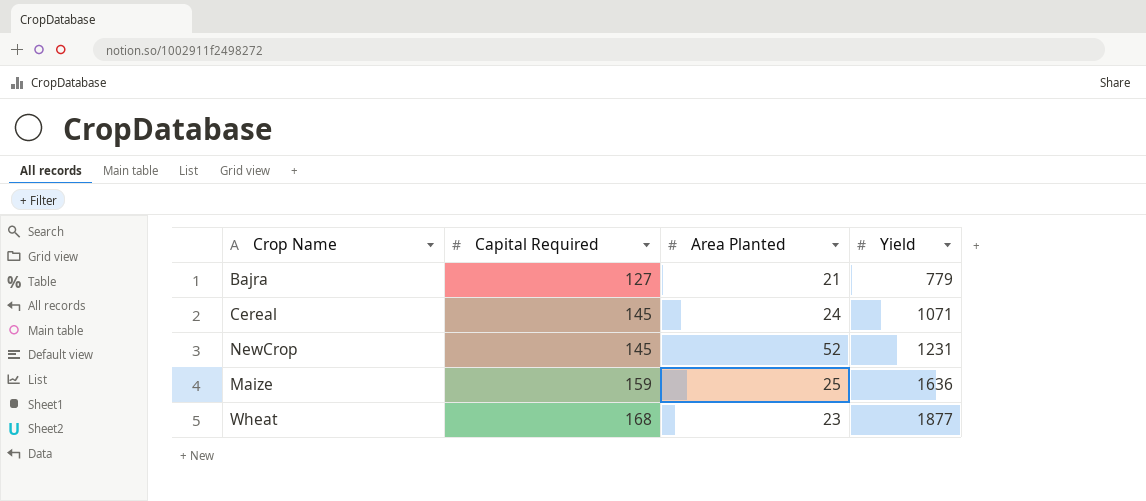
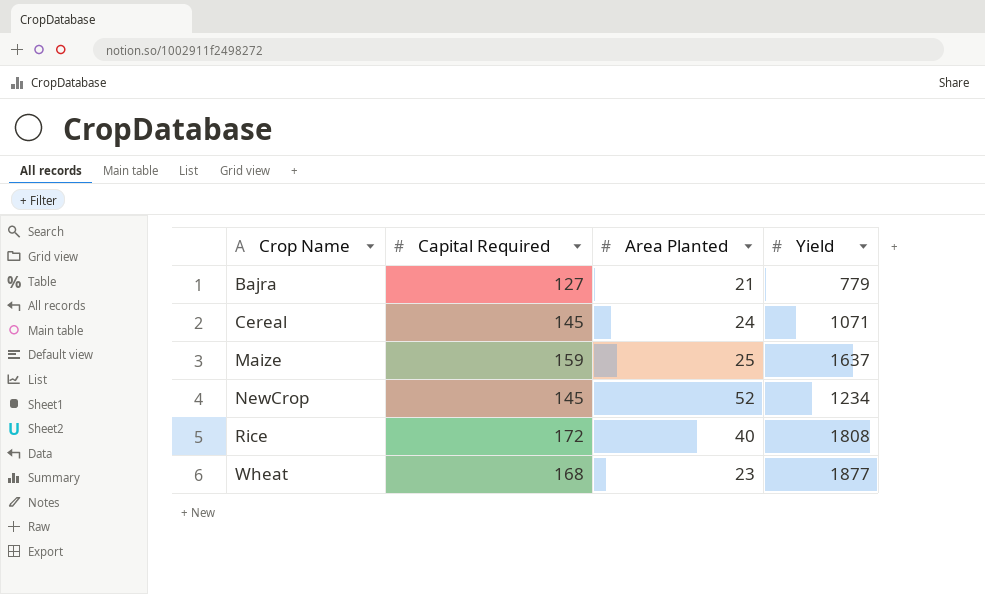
row order: Capital Required ascending -> Crop Name ascending
Maize | Yield: 1636 -> 1637
NewCrop | Yield: 1231 -> 1234
row Rice: none -> 172 | 40 | 1808

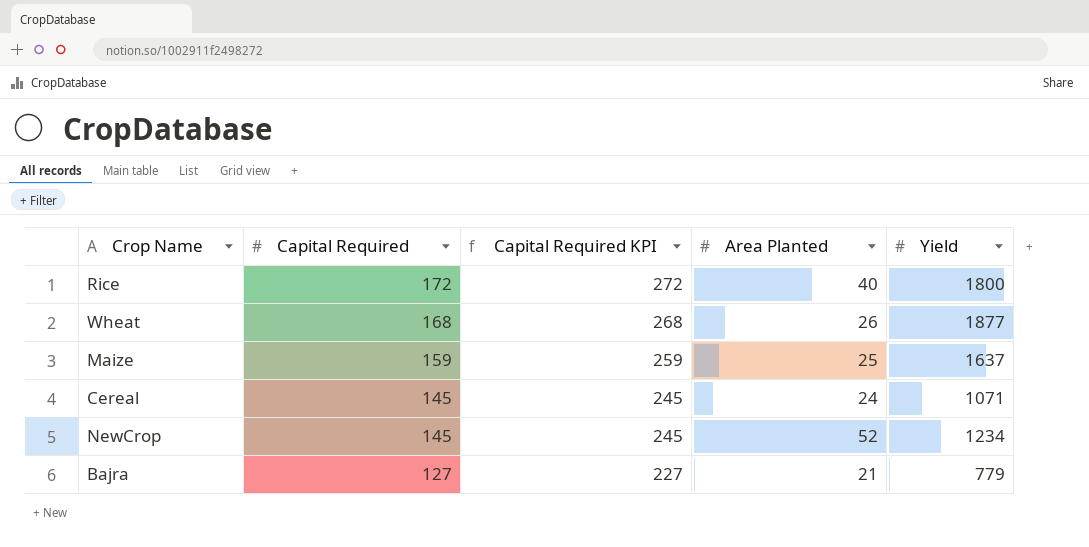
row order: Crop Name ascending -> Capital Required descending
column Capital Required KPI | formula: none -> [Capital Required] + 100
Rice | Yield: 1808 -> 1800
Wheat | Area Planted: 23 -> 26

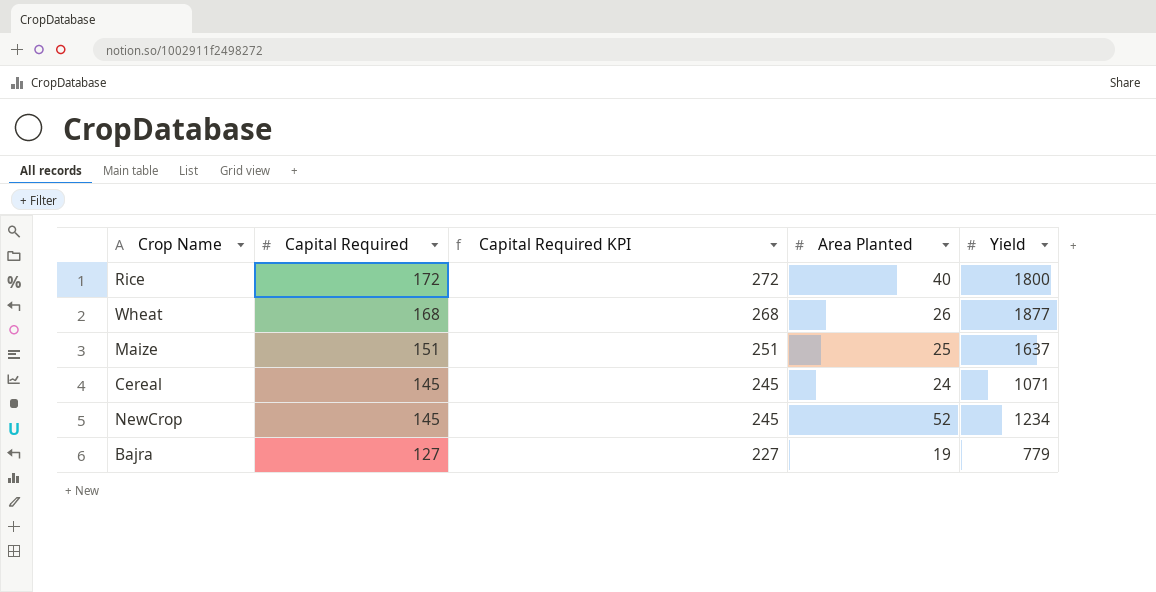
Maize | Capital Required: 159 -> 151
Maize | Capital Required KPI: 259 -> 251
Bajra | Area Planted: 21 -> 19

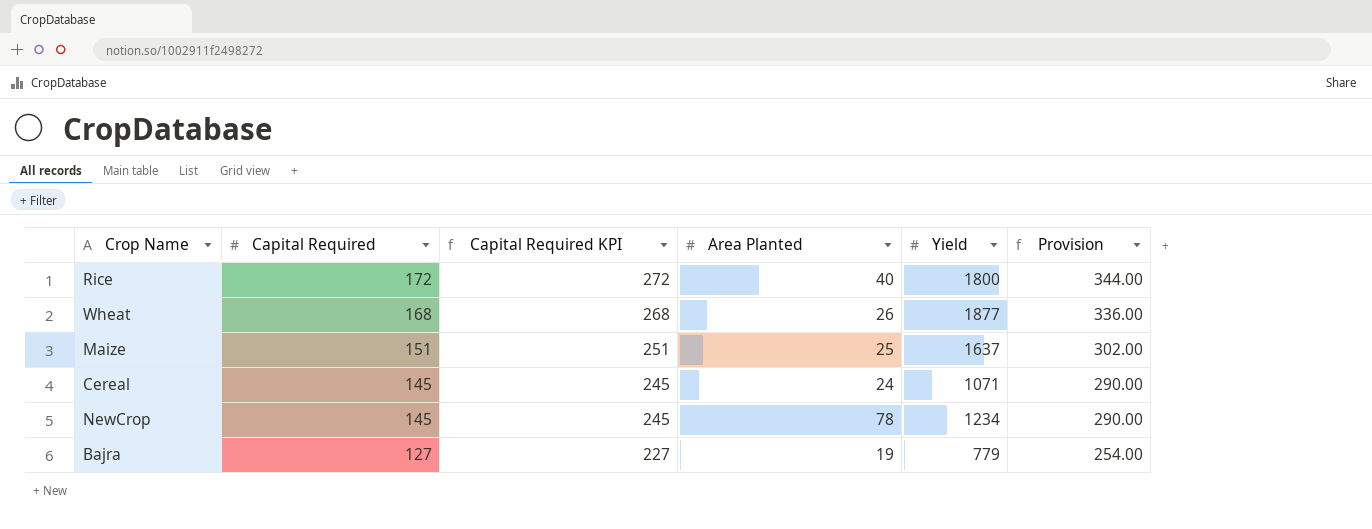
column Provision | formula: none -> [Capital Required] * 2
NewCrop | Area Planted: 52 -> 78

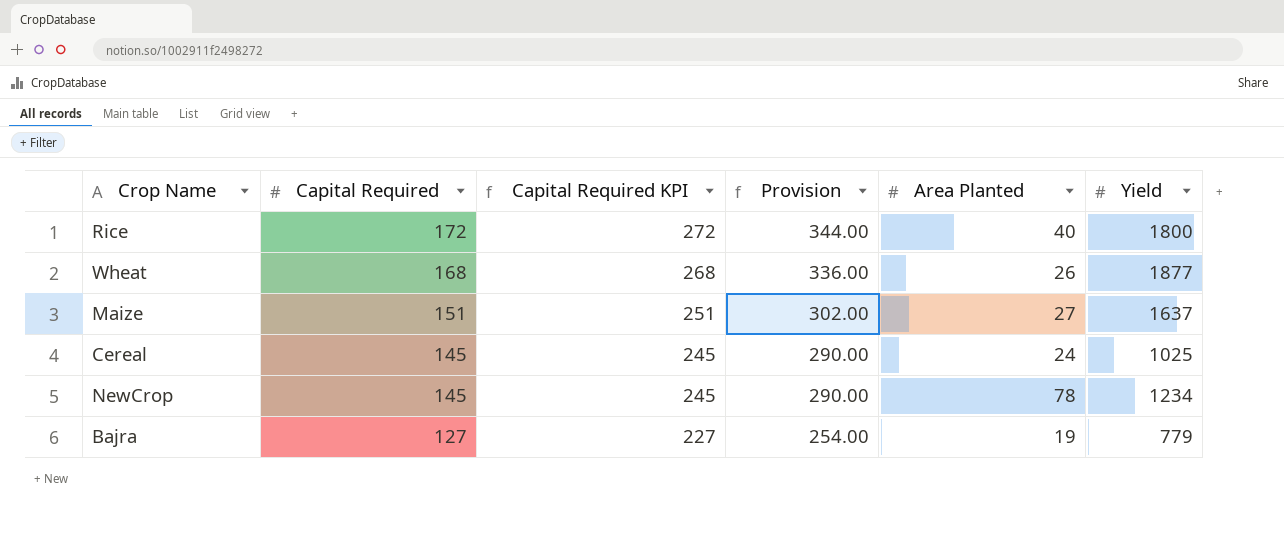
column Provision | position: 6 -> 4
Maize | Area Planted: 25 -> 27
Cereal | Yield: 1071 -> 1025

